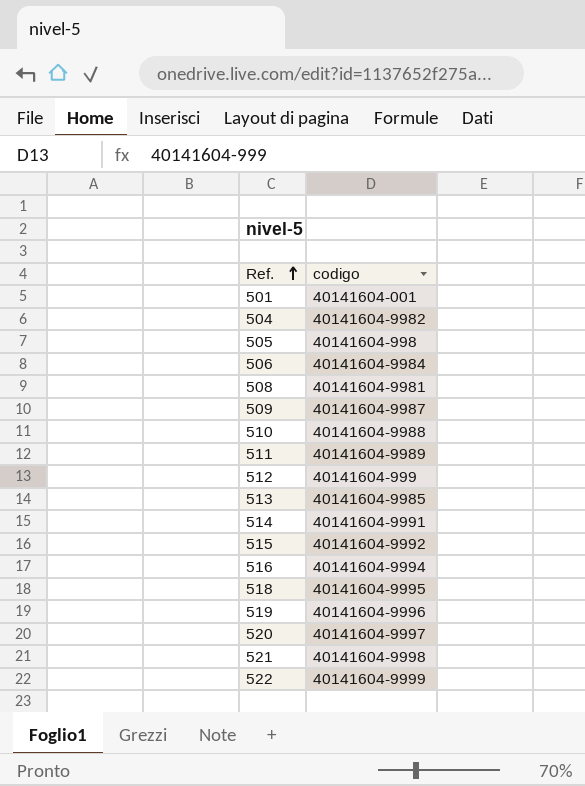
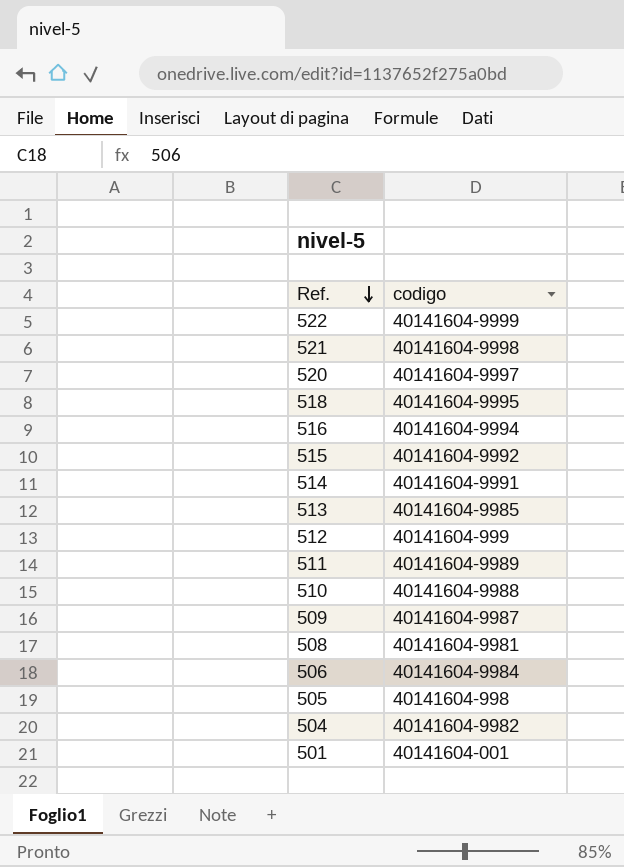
row order: Ref. ascending -> Ref. descending
row 519: 40141604-9996 -> none

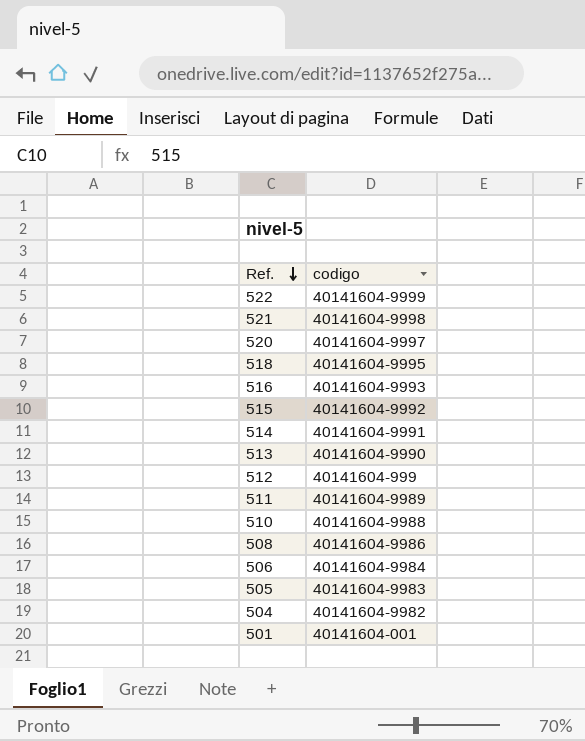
row 509: 40141604-9987 -> none
516 | codigo: 40141604-9994 -> 40141604-9993
513 | codigo: 40141604-9985 -> 40141604-9990
508 | codigo: 40141604-9981 -> 40141604-9986
505 | codigo: 40141604-998 -> 40141604-9983

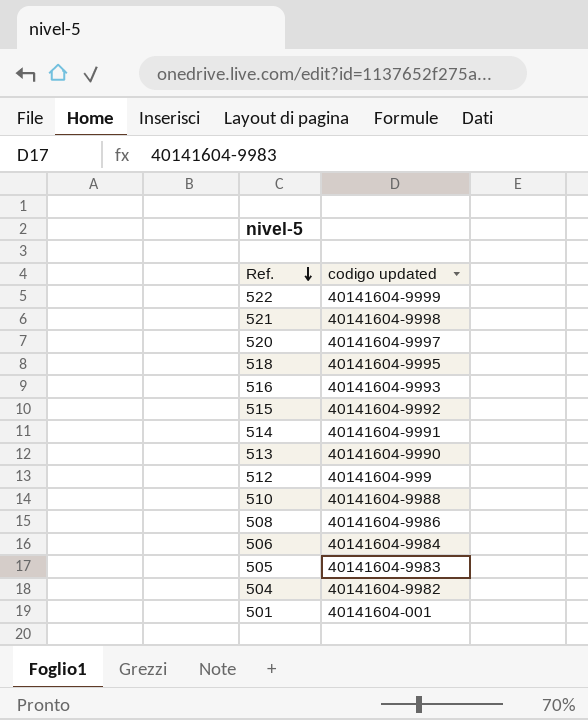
column name: codigo -> codigo updated
row 511: 40141604-9989 -> none

